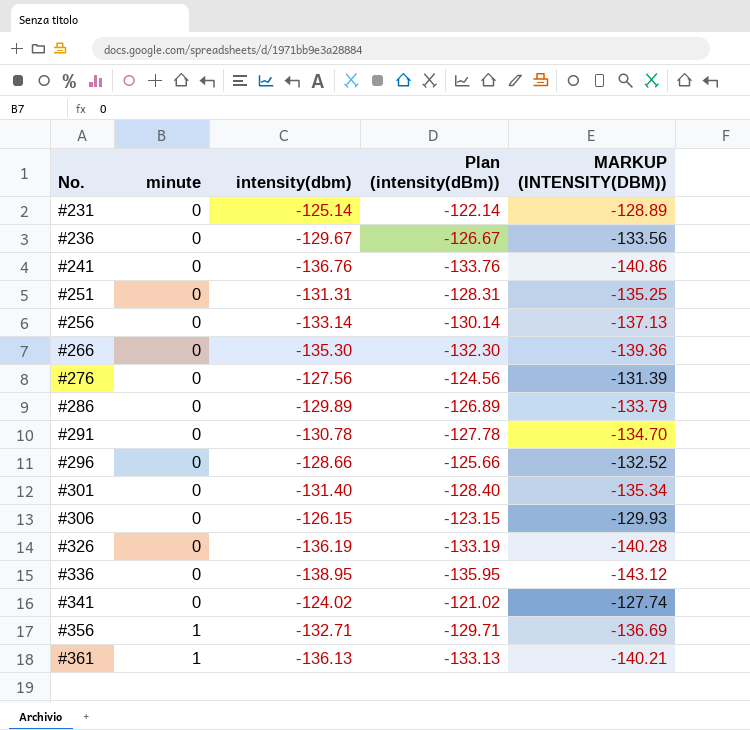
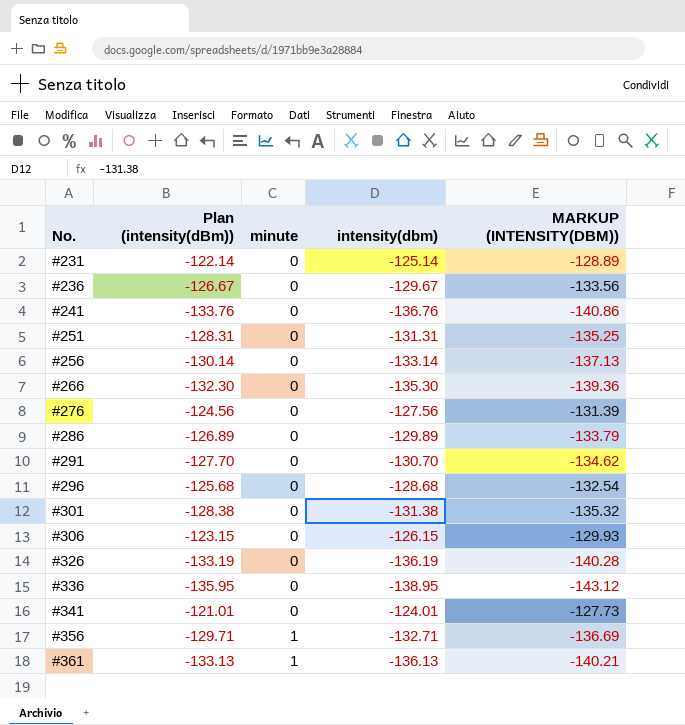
column Plan (intensity(dBm)) | position: 4 -> 2
#291 | Plan (intensity(dBm)): -127.78 -> -127.70
#291 | intensity(dbm): -130.78 -> -130.70
#291 | MARKUP (INTENSITY(DBM)): -134.70 -> -134.62
#296 | Plan (intensity(dBm)): -125.66 -> -125.68
#296 | intensity(dbm): -128.66 -> -128.68
#296 | MARKUP (INTENSITY(DBM)): -132.52 -> -132.54
#301 | Plan (intensity(dBm)): -128.40 -> -128.38
#301 | intensity(dbm): -131.40 -> -131.38
#301 | MARKUP (INTENSITY(DBM)): -135.34 -> -135.32
#341 | Plan (intensity(dBm)): -121.02 -> -121.01
#341 | intensity(dbm): -124.02 -> -124.01
#341 | MARKUP (INTENSITY(DBM)): -127.74 -> -127.73

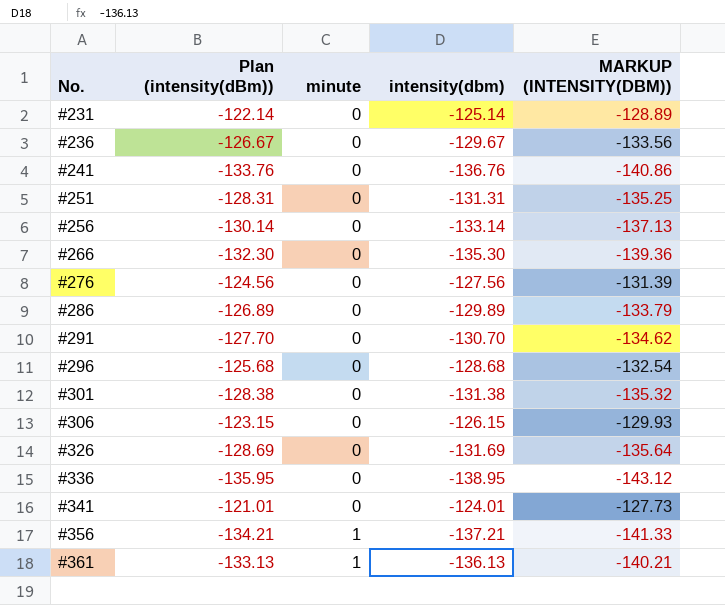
#326 | Plan (intensity(dBm)): -133.19 -> -128.69
#326 | intensity(dbm): -136.19 -> -131.69
#326 | MARKUP (INTENSITY(DBM)): -140.28 -> -135.64
#356 | Plan (intensity(dBm)): -129.71 -> -134.21
#356 | intensity(dbm): -132.71 -> -137.21
#356 | MARKUP (INTENSITY(DBM)): -136.69 -> -141.33

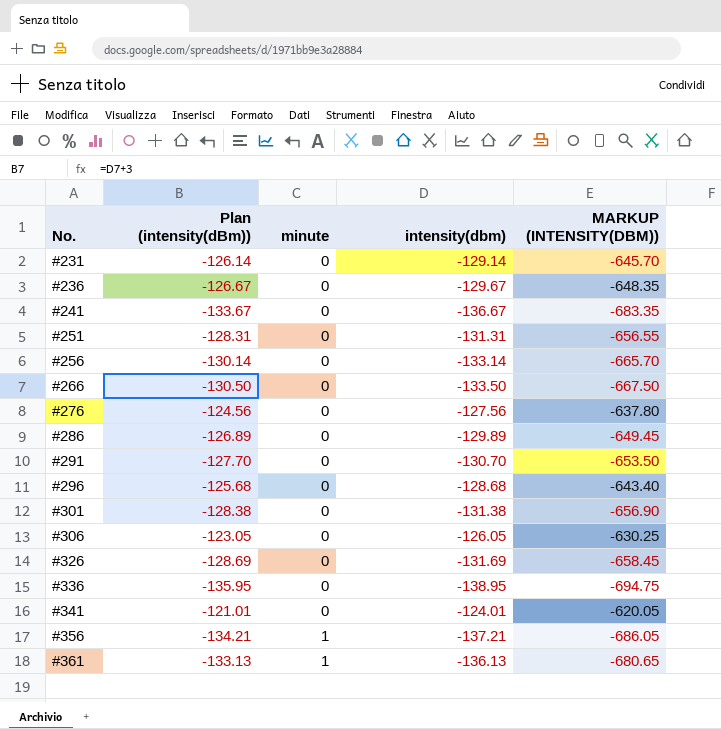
column MARKUP (INTENSITY(DBM)) | formula: [intensity(dbm)] * 1.03 -> [intensity(dbm)] * 5
#231 | Plan (intensity(dBm)): -122.14 -> -126.14
#231 | intensity(dbm): -125.14 -> -129.14
#241 | Plan (intensity(dBm)): -133.76 -> -133.67
#241 | intensity(dbm): -136.76 -> -136.67
#266 | Plan (intensity(dBm)): -132.30 -> -130.50
#266 | intensity(dbm): -135.30 -> -133.50
#306 | Plan (intensity(dBm)): -123.15 -> -123.05
#306 | intensity(dbm): -126.15 -> -126.05

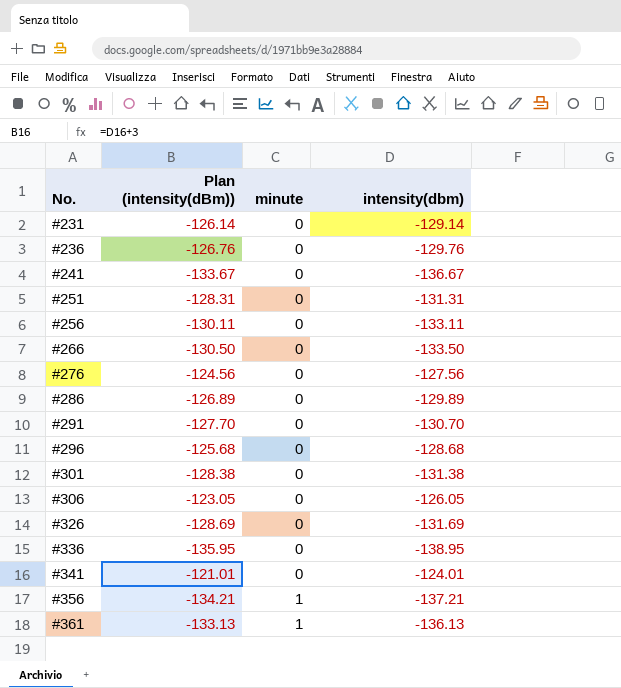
column MARKUP (INTENSITY(DBM)) | formula: [intensity(dbm)] * 5 -> none
#236 | Plan (intensity(dBm)): -126.67 -> -126.76
#236 | intensity(dbm): -129.67 -> -129.76
#256 | Plan (intensity(dBm)): -130.14 -> -130.11
#256 | intensity(dbm): -133.14 -> -133.11

